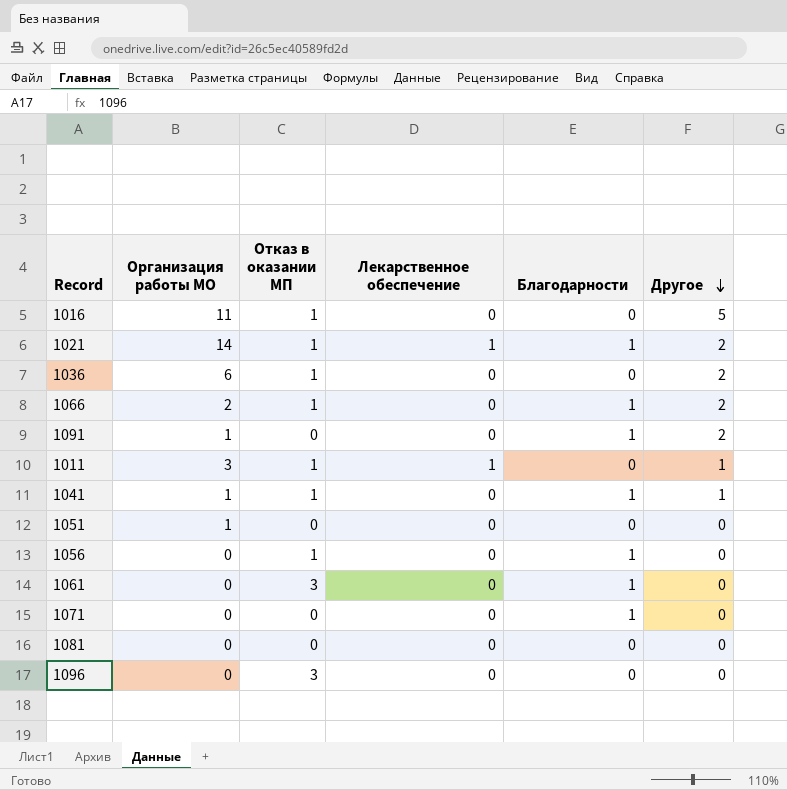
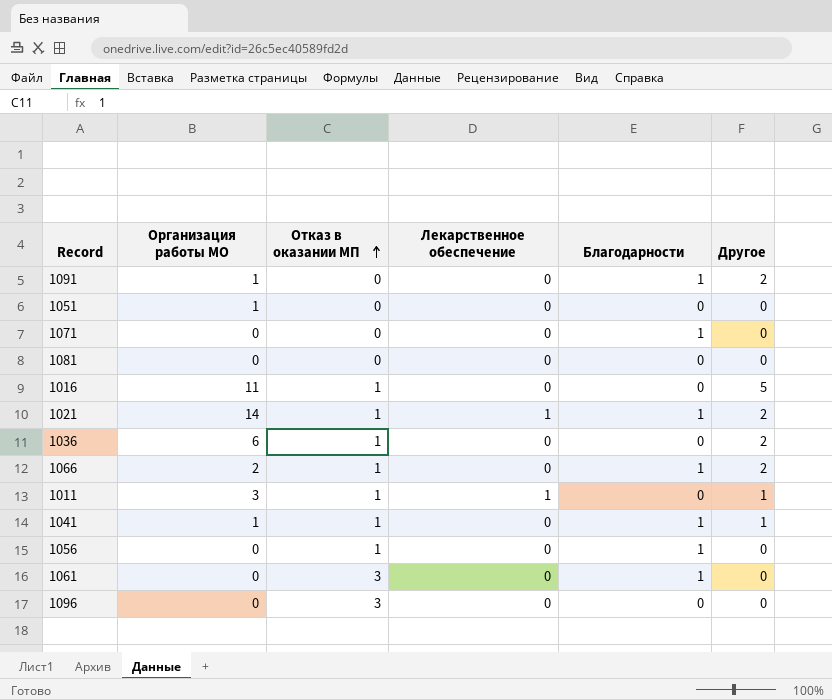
row order: Другое descending -> Отказ в оказании МП ascending

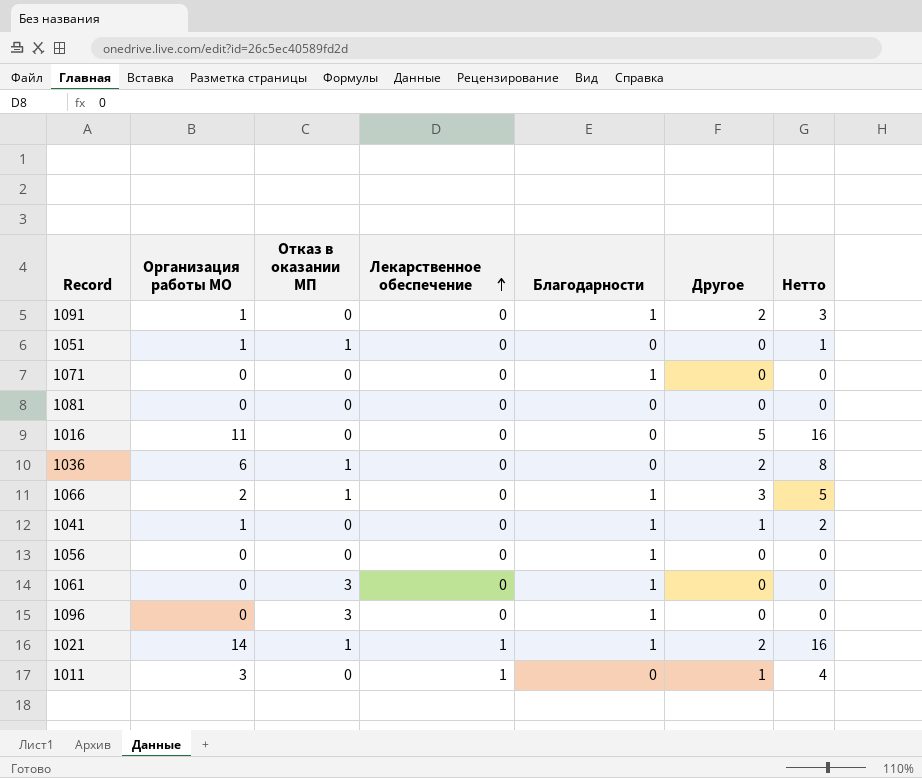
row order: Отказ в оказании МП ascending -> Лекарственное обеспечение ascending
column Нетто | formula: none -> [Организация работы МО] + [Другое]
1051 | Отказ в оказании МП: 0 -> 1
1016 | Отказ в оказании МП: 1 -> 0
1066 | Другое: 2 -> 3
1041 | Отказ в оказании МП: 1 -> 0
1056 | Отказ в оказании МП: 1 -> 0
1096 | Благодарности: 0 -> 1
1011 | Отказ в оказании МП: 1 -> 0

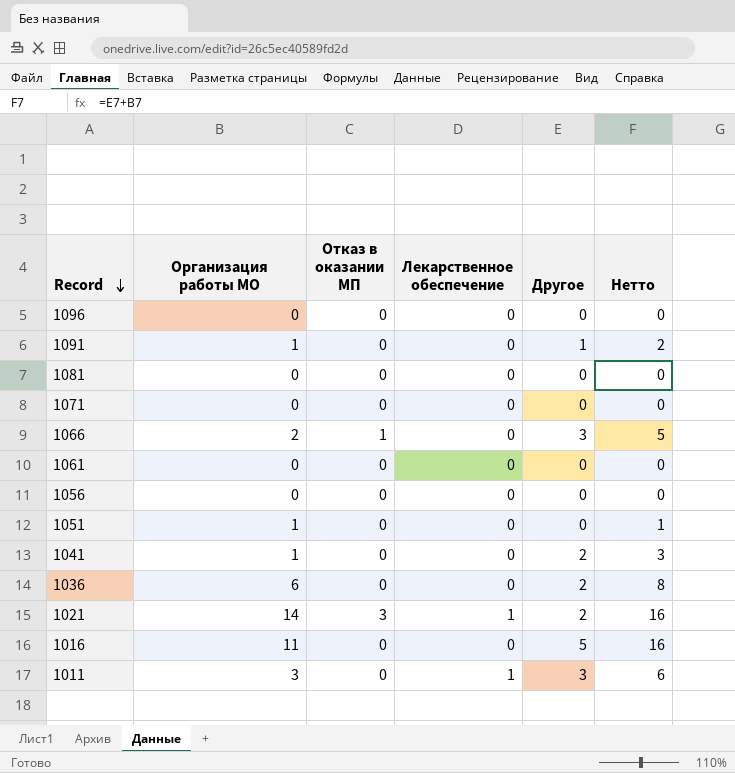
row order: Лекарственное обеспечение ascending -> Record descending
column Благодарности | position: 5 -> none
1096 | Отказ в оказании МП: 3 -> 0
1091 | Другое: 2 -> 1
1091 | Нетто: 3 -> 2
1061 | Отказ в оказании МП: 3 -> 0
1051 | Отказ в оказании МП: 1 -> 0
1041 | Другое: 1 -> 2
1041 | Нетто: 2 -> 3
1036 | Отказ в оказании МП: 1 -> 0
1021 | Отказ в оказании МП: 1 -> 3
1011 | Другое: 1 -> 3
1011 | Нетто: 4 -> 6

